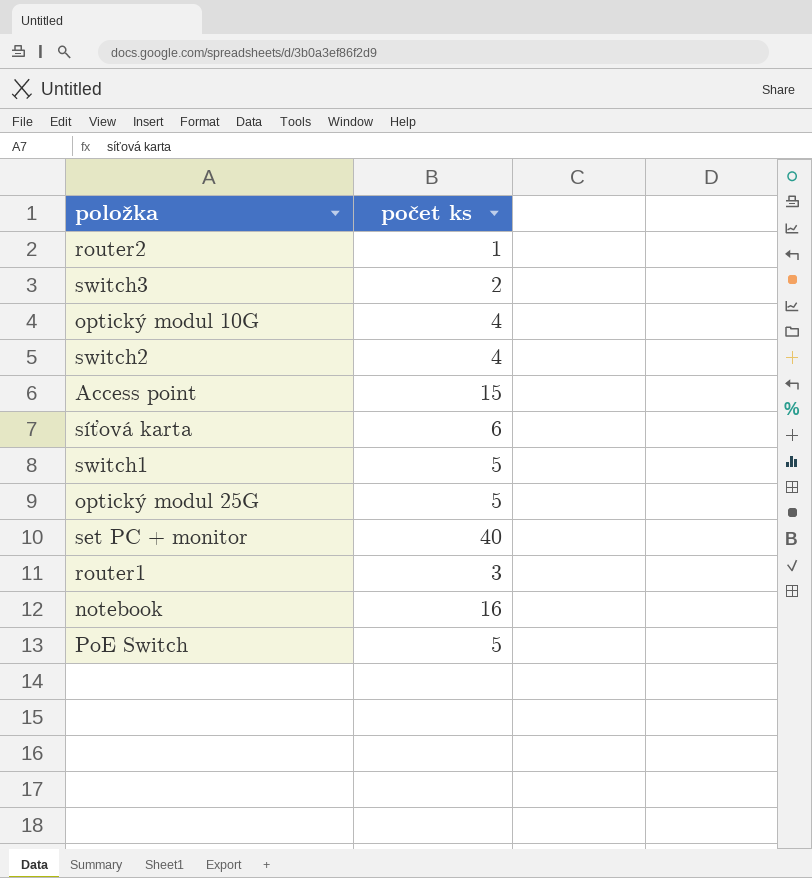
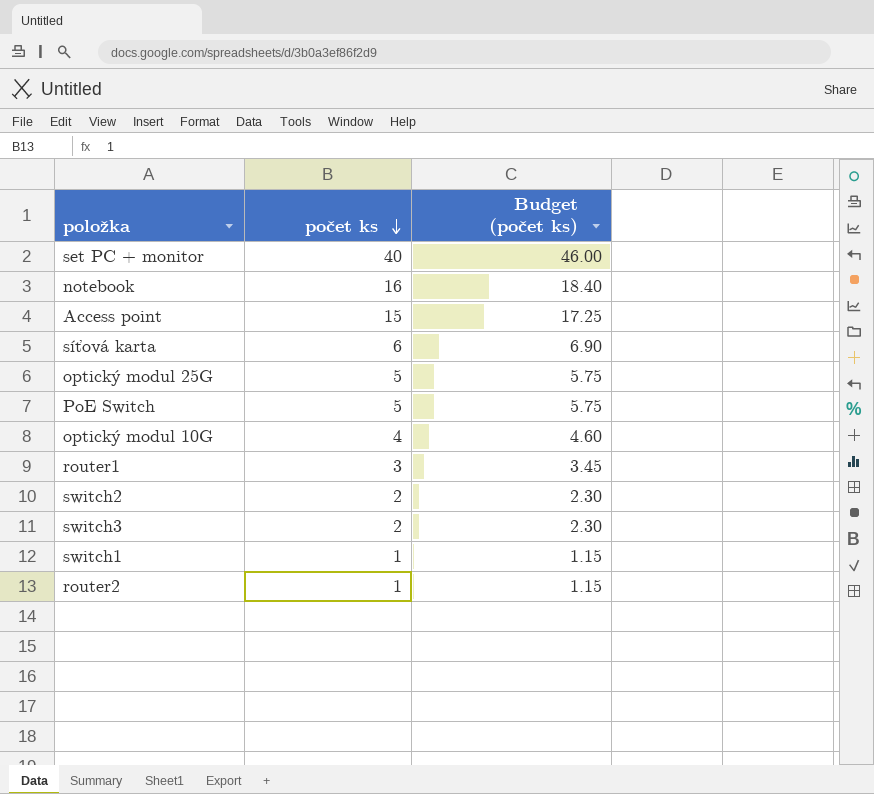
row order: none -> počet ks descending
column Budget (počet ks) | formula: none -> [počet ks] * 1.15
switch2 | počet ks: 4 -> 2
switch1 | počet ks: 5 -> 1

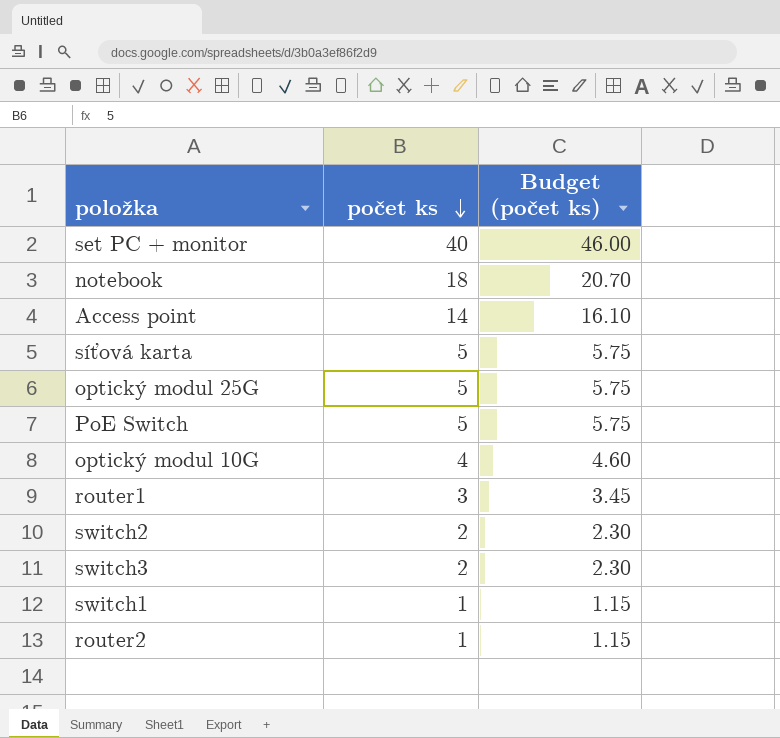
notebook | počet ks: 16 -> 18
notebook | Budget (počet ks): 18.40 -> 20.70
Access point | počet ks: 15 -> 14
Access point | Budget (počet ks): 17.25 -> 16.10
síťová karta | počet ks: 6 -> 5
síťová karta | Budget (počet ks): 6.90 -> 5.75

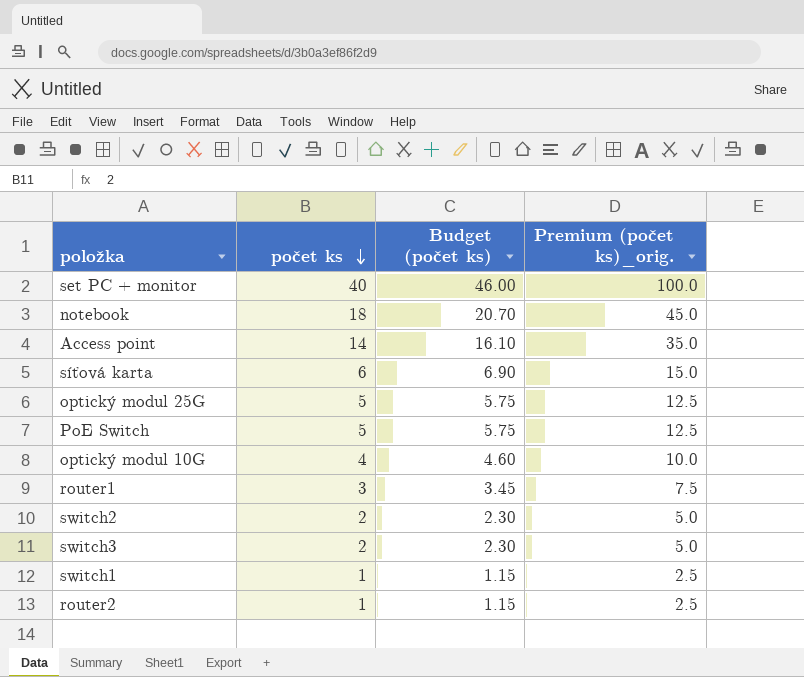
column Premium (počet ks)_orig. | formula: none -> [počet ks] * 2.5
síťová karta | počet ks: 5 -> 6
síťová karta | Budget (počet ks): 5.75 -> 6.90

